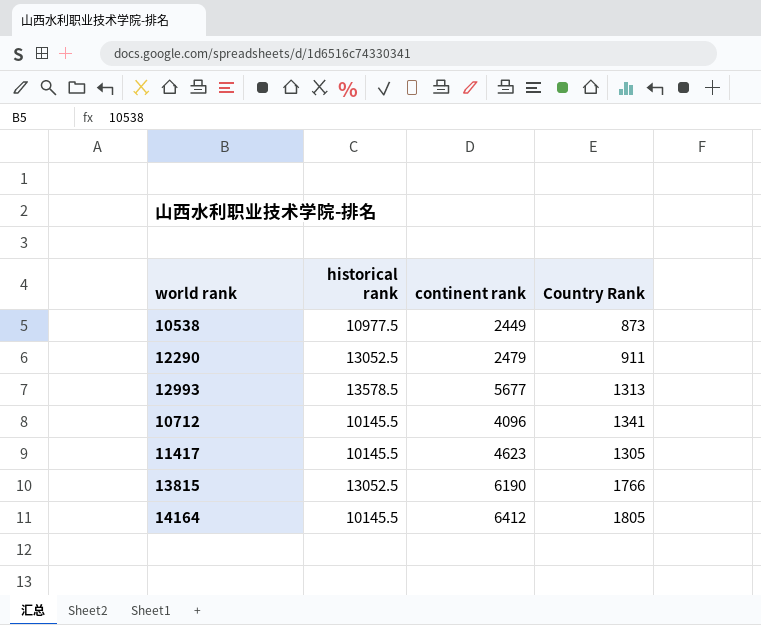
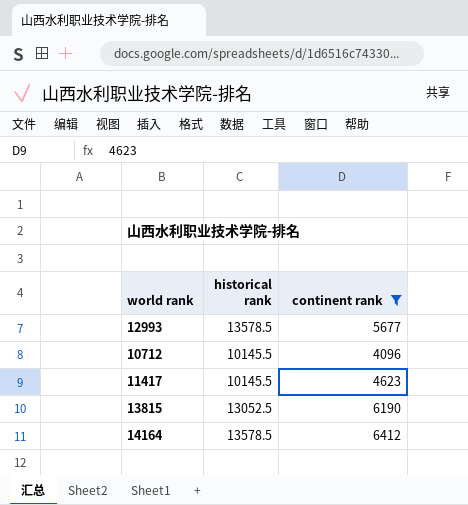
filter: none -> continent rank >= 4096
column Country Rank | position: 4 -> none
14164 | historical rank: 10145.5 -> 13578.5

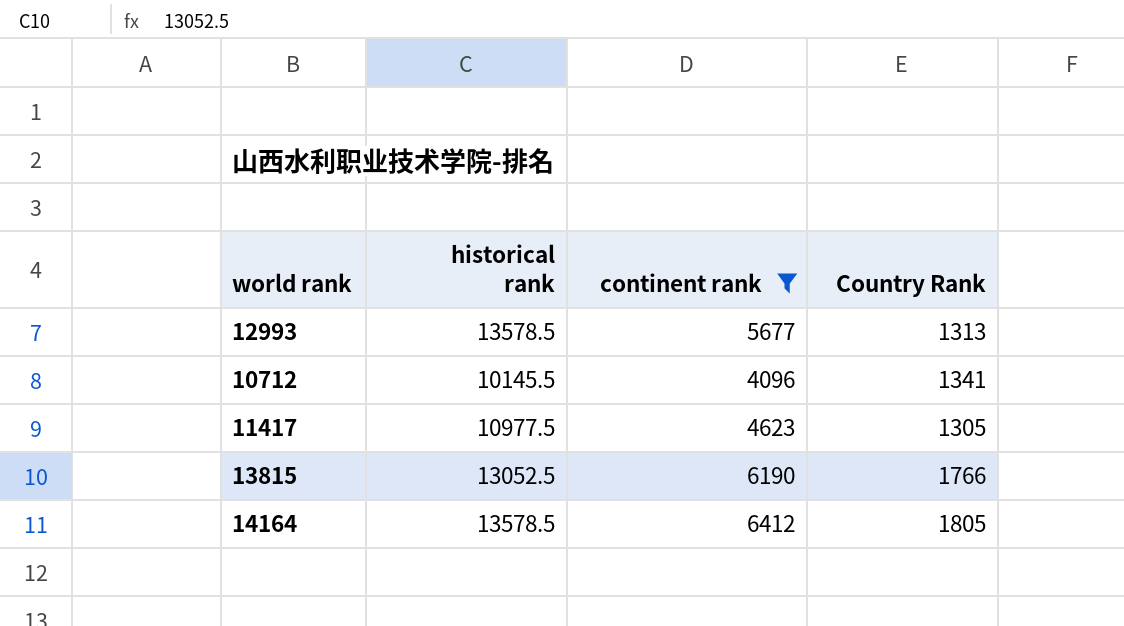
column Country Rank | position: none -> 4
11417 | historical rank: 10145.5 -> 10977.5

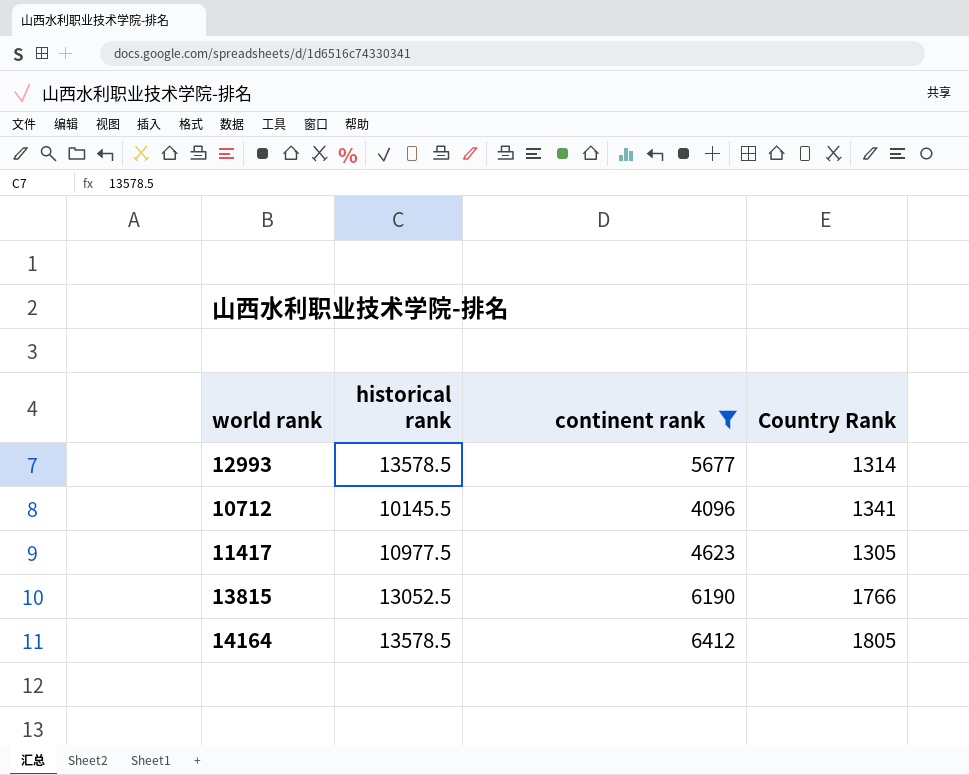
12993 | Country Rank: 1313 -> 1314

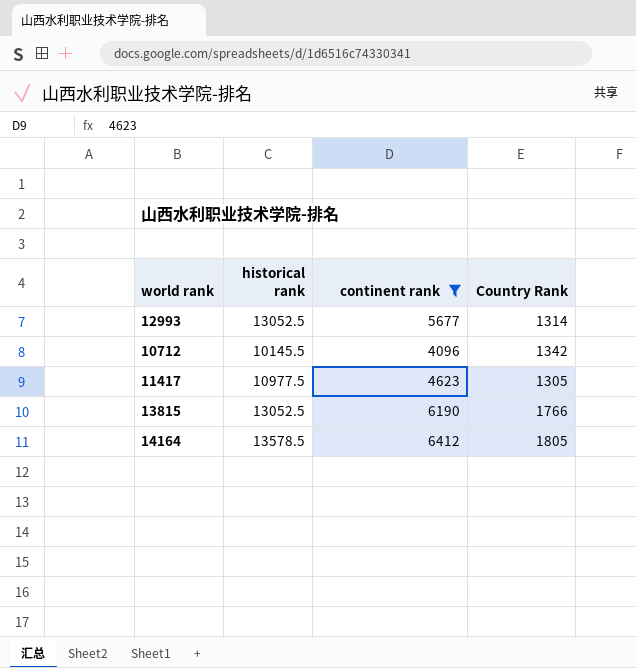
12993 | historical rank: 13578.5 -> 13052.5
10712 | Country Rank: 1341 -> 1342

